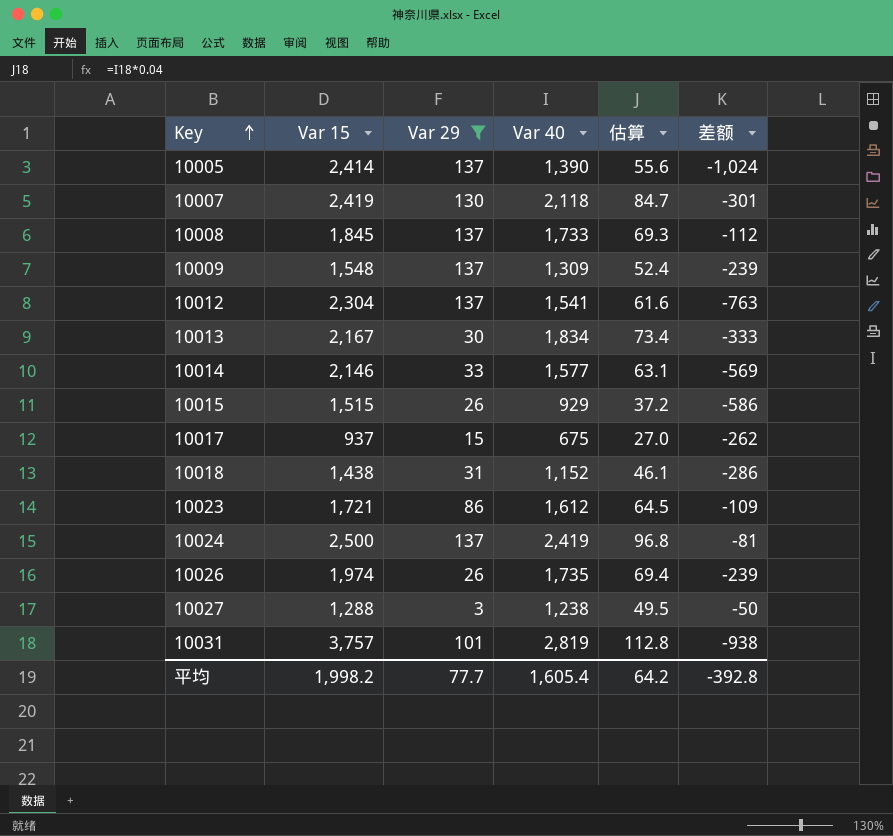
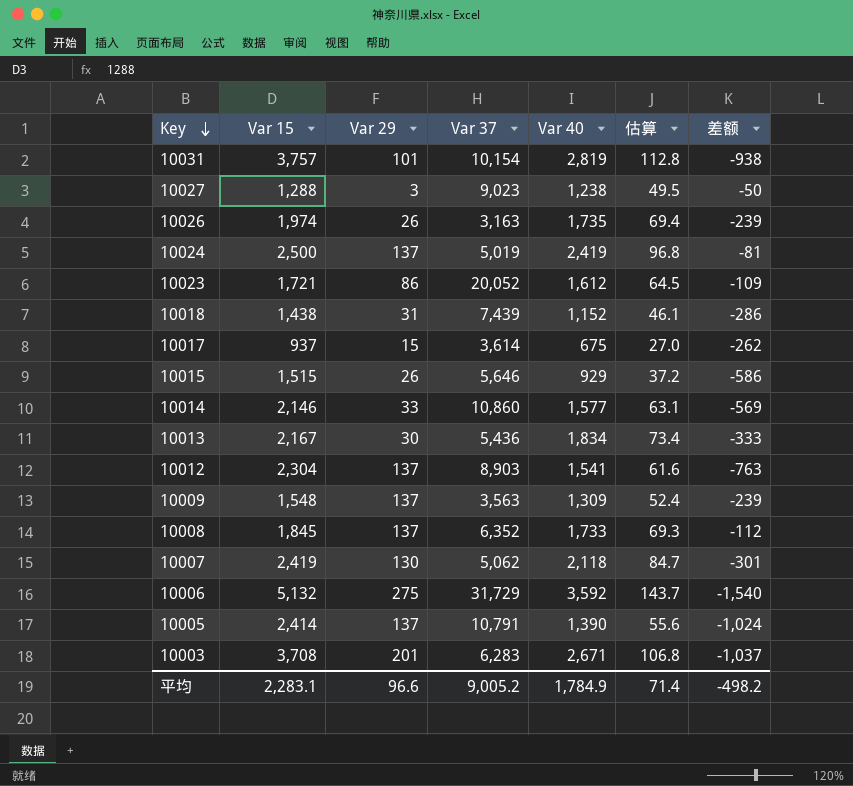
filter: Var 29 <= 137 -> none
row order: Key ascending -> Key descending
column Var 37 | position: none -> 4
平均 | Var 15: 1,998.2 -> 2,283.1
平均 | Var 29: 77.7 -> 96.6
平均 | Var 40: 1,605.4 -> 1,784.9
平均 | 估算: 64.2 -> 71.4
平均 | 差额: -392.8 -> -498.2

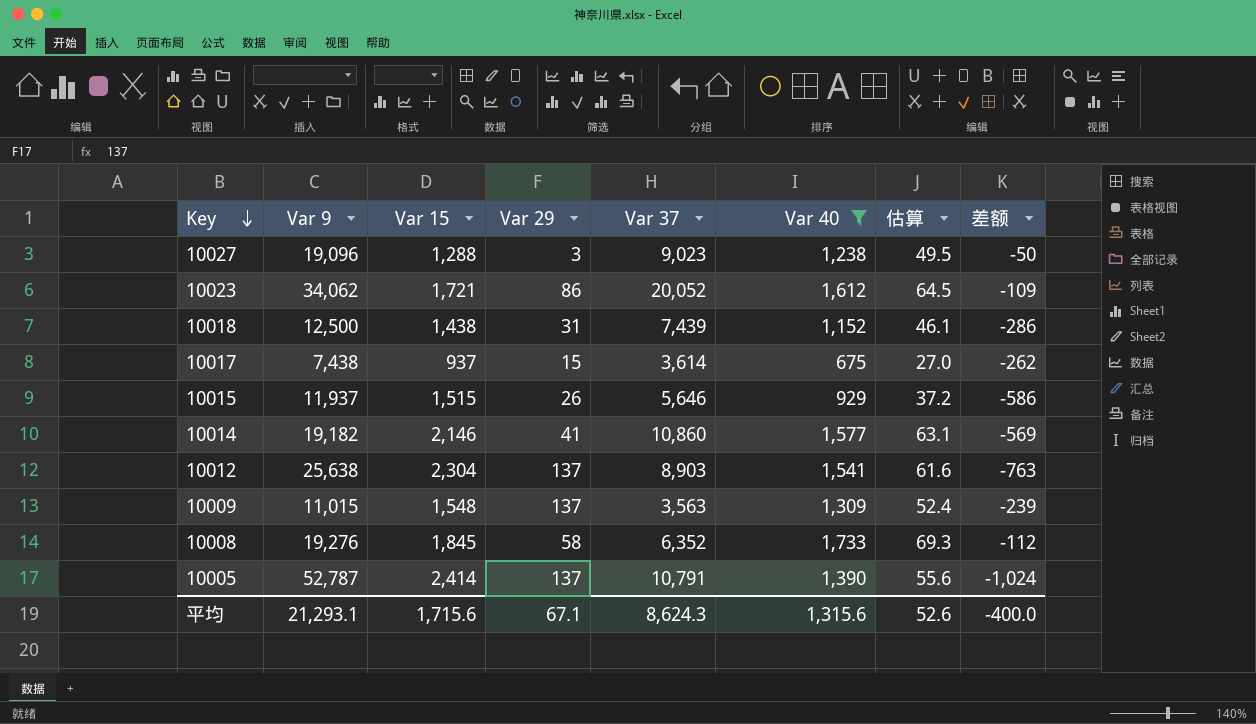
filter: none -> Var 40 <= 1,733
column Var 9 | position: none -> 2
10014 | Var 29: 33 -> 41
10008 | Var 29: 137 -> 58
平均 | Var 15: 2,283.1 -> 1,715.6
平均 | Var 29: 96.6 -> 67.1
平均 | Var 37: 9,005.2 -> 8,624.3
平均 | Var 40: 1,784.9 -> 1,315.6
平均 | 估算: 71.4 -> 52.6
平均 | 差额: -498.2 -> -400.0

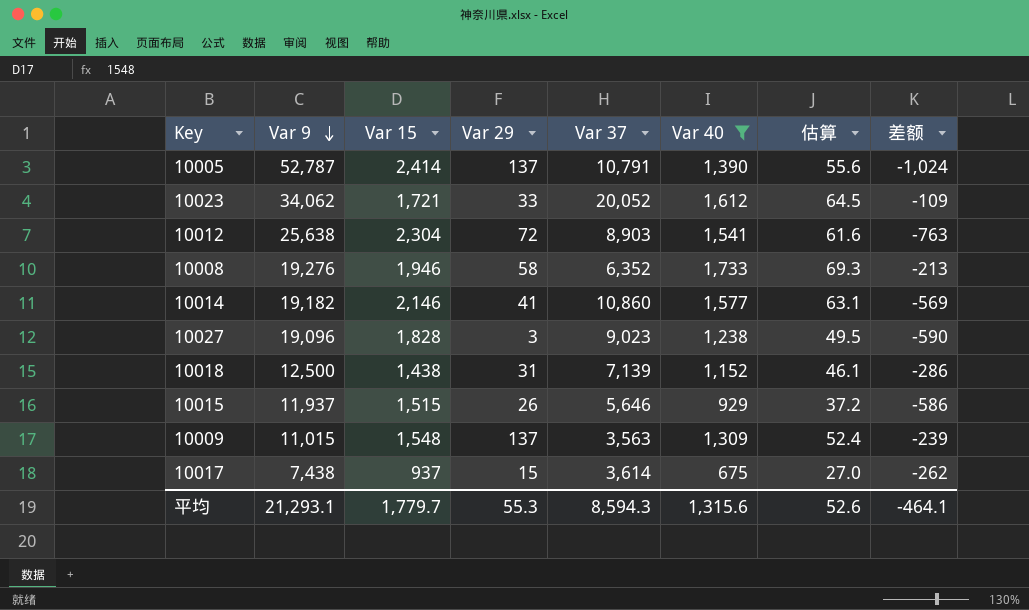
row order: Key descending -> Var 9 descending
10023 | Var 29: 86 -> 33
10012 | Var 29: 137 -> 72
10008 | Var 15: 1,845 -> 1,946
10008 | 差额: -112 -> -213
10027 | Var 15: 1,288 -> 1,828
10027 | 差额: -50 -> -590
10018 | Var 37: 7,439 -> 7,139
平均 | Var 15: 1,715.6 -> 1,779.7
平均 | Var 29: 67.1 -> 55.3
平均 | Var 37: 8,624.3 -> 8,594.3
平均 | 差额: -400.0 -> -464.1

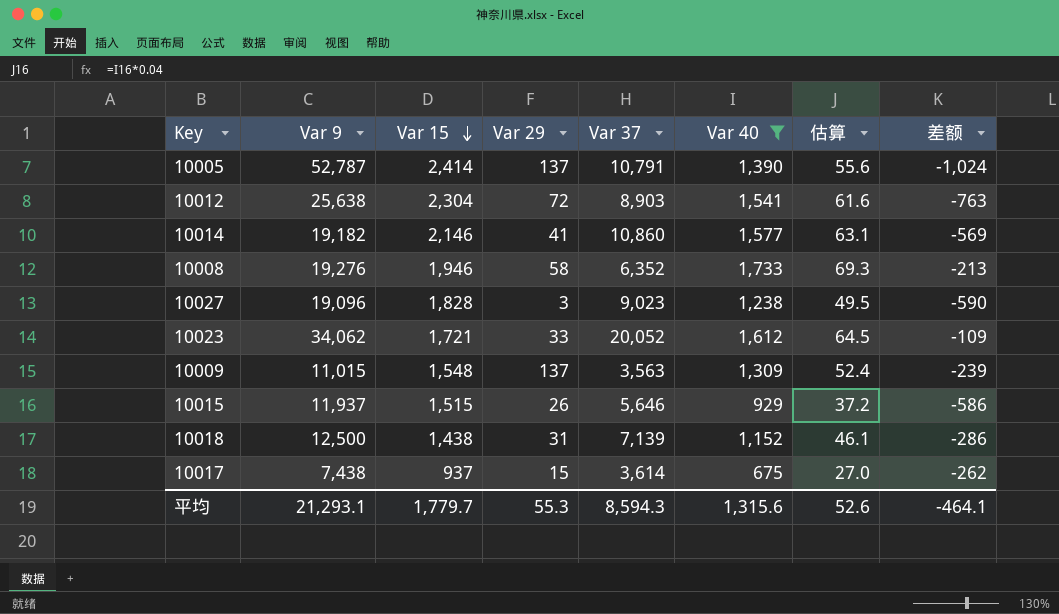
row order: Var 9 descending -> Var 15 descending

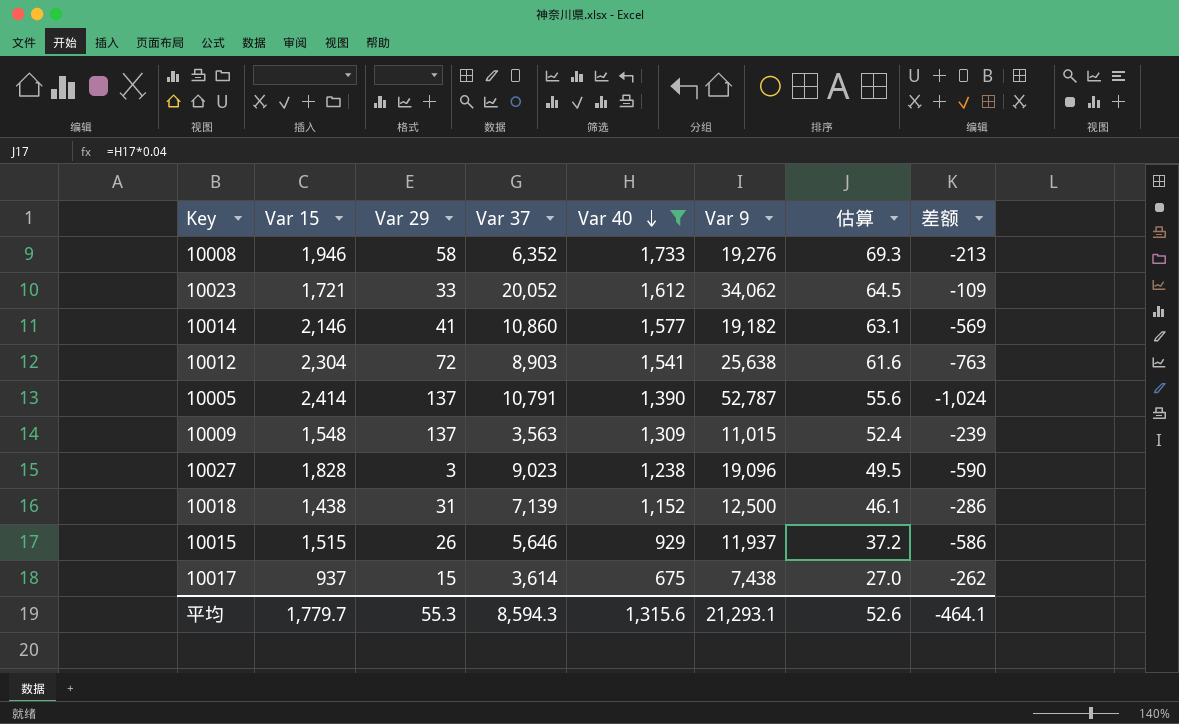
row order: Var 15 descending -> Var 40 descending
column Var 9 | position: 2 -> 6

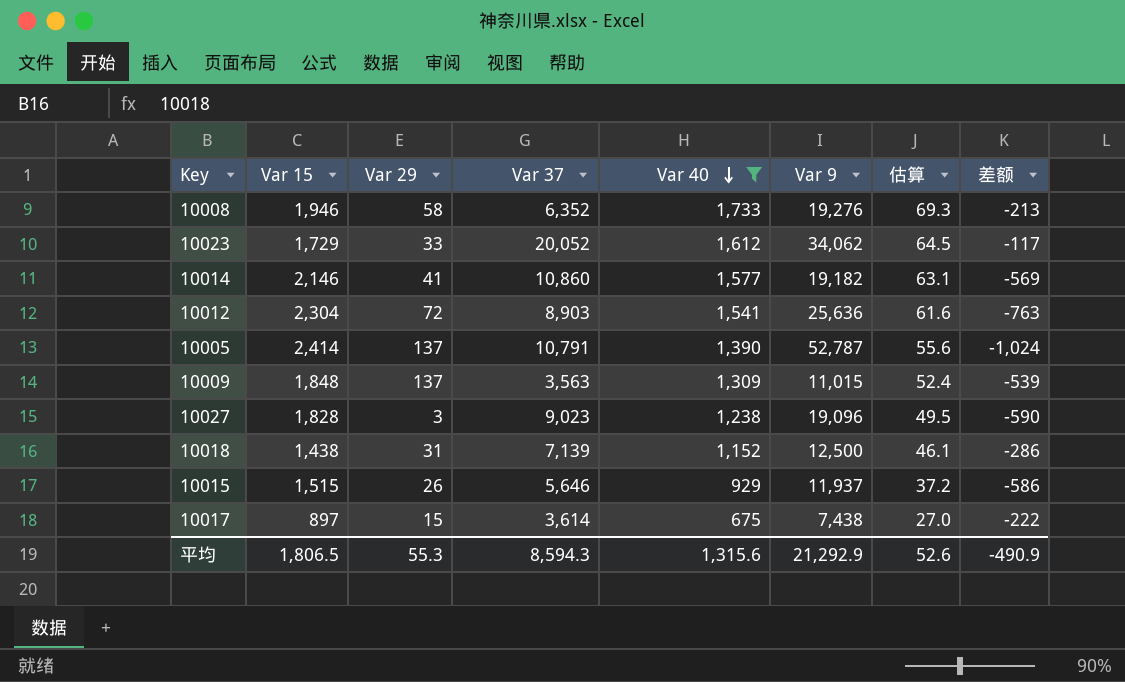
10023 | Var 15: 1,721 -> 1,729
10023 | 差额: -109 -> -117
10012 | Var 9: 25,638 -> 25,636
10009 | Var 15: 1,548 -> 1,848
10009 | 差额: -239 -> -539
10017 | Var 15: 937 -> 897
10017 | 差额: -262 -> -222
平均 | Var 15: 1,779.7 -> 1,806.5
平均 | Var 9: 21,293.1 -> 21,292.9
平均 | 差额: -464.1 -> -490.9

